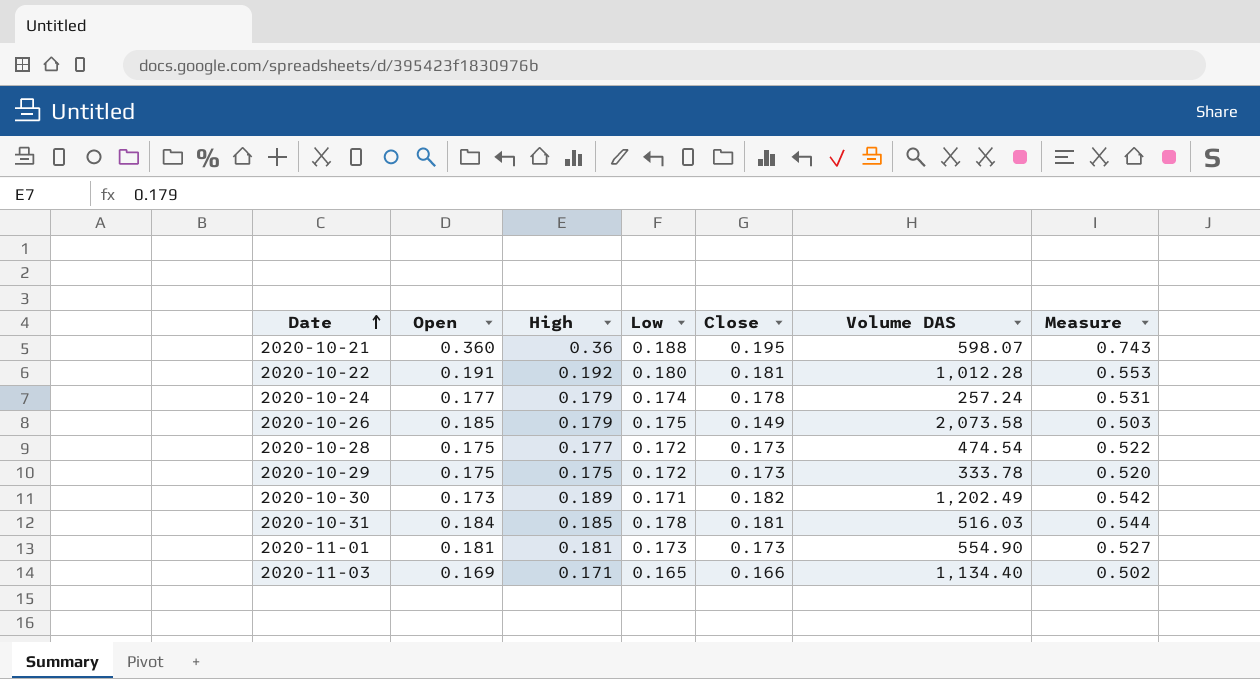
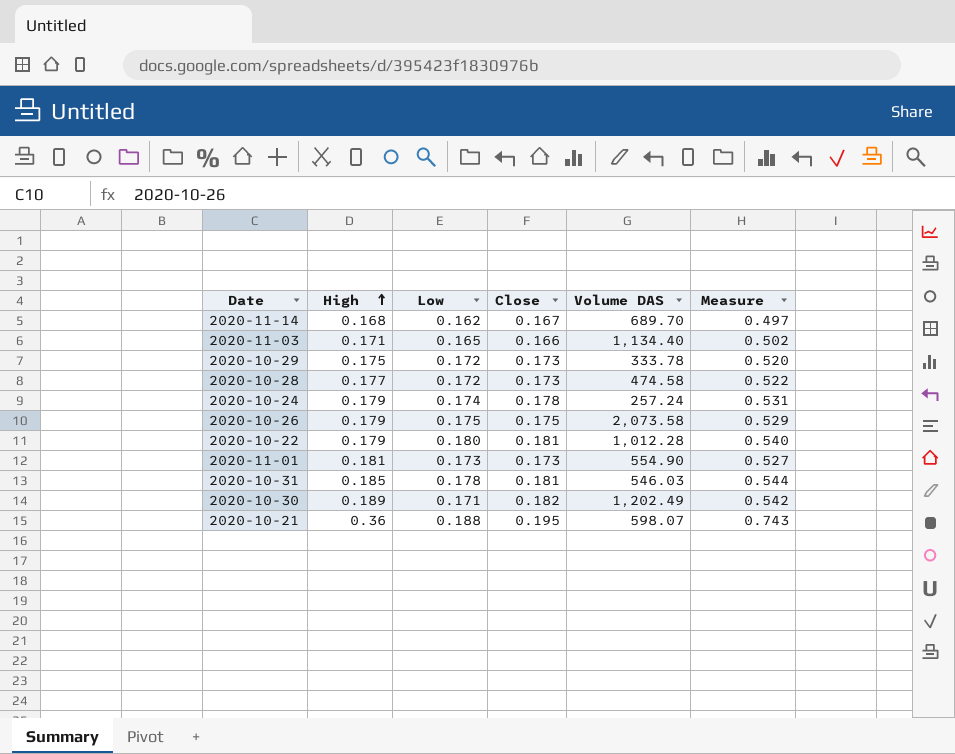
row order: Date ascending -> High ascending
column Open | position: 2 -> none
row 2020-11-14: none -> 0.168 | 0.162 | 0.167 | 689.70 | 0.497
2020-10-28 | Volume DAS: 474.54 -> 474.58
2020-10-26 | Close: 0.149 -> 0.175
2020-10-26 | Measure: 0.503 -> 0.529
2020-10-22 | High: 0.192 -> 0.179
2020-10-22 | Measure: 0.553 -> 0.540
2020-10-31 | Volume DAS: 516.03 -> 546.03

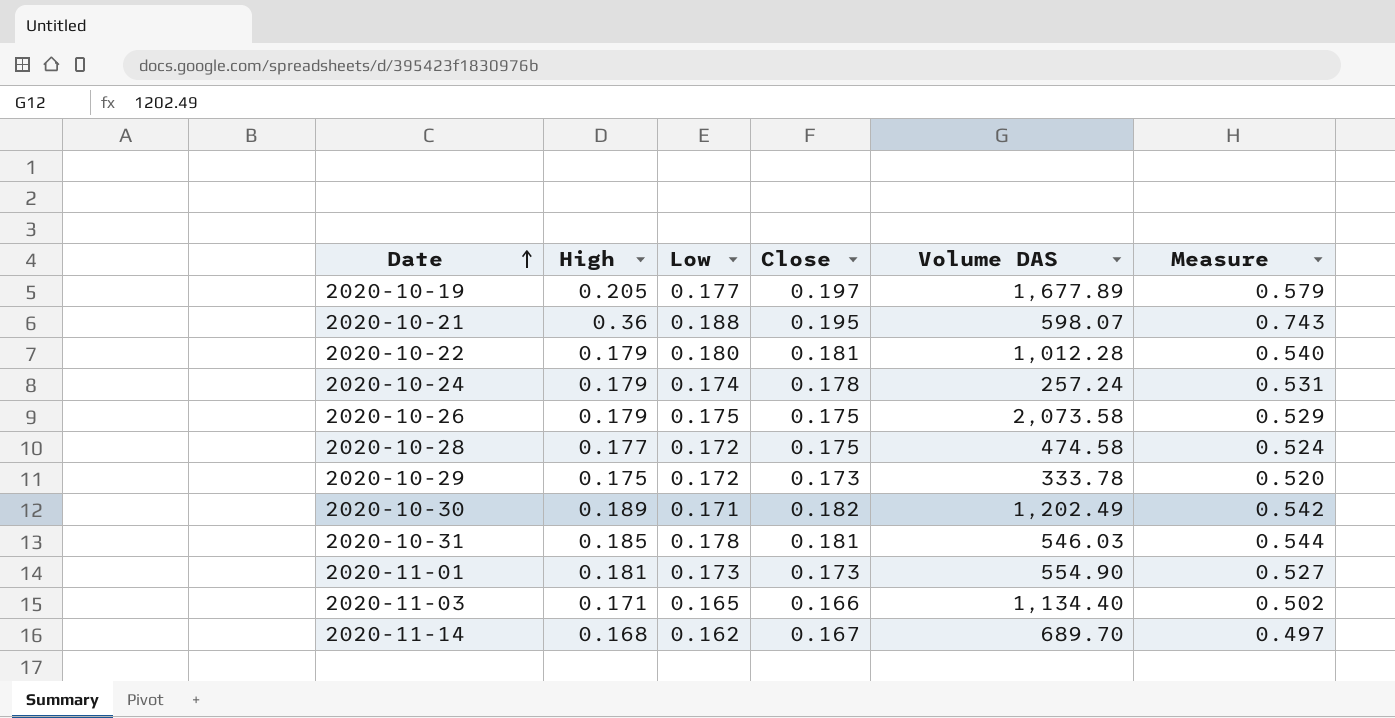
row order: High ascending -> Date ascending
row 2020-10-19: none -> 0.205 | 0.177 | 0.197 | 1,677.89 | 0.579
2020-10-28 | Close: 0.173 -> 0.175
2020-10-28 | Measure: 0.522 -> 0.524

